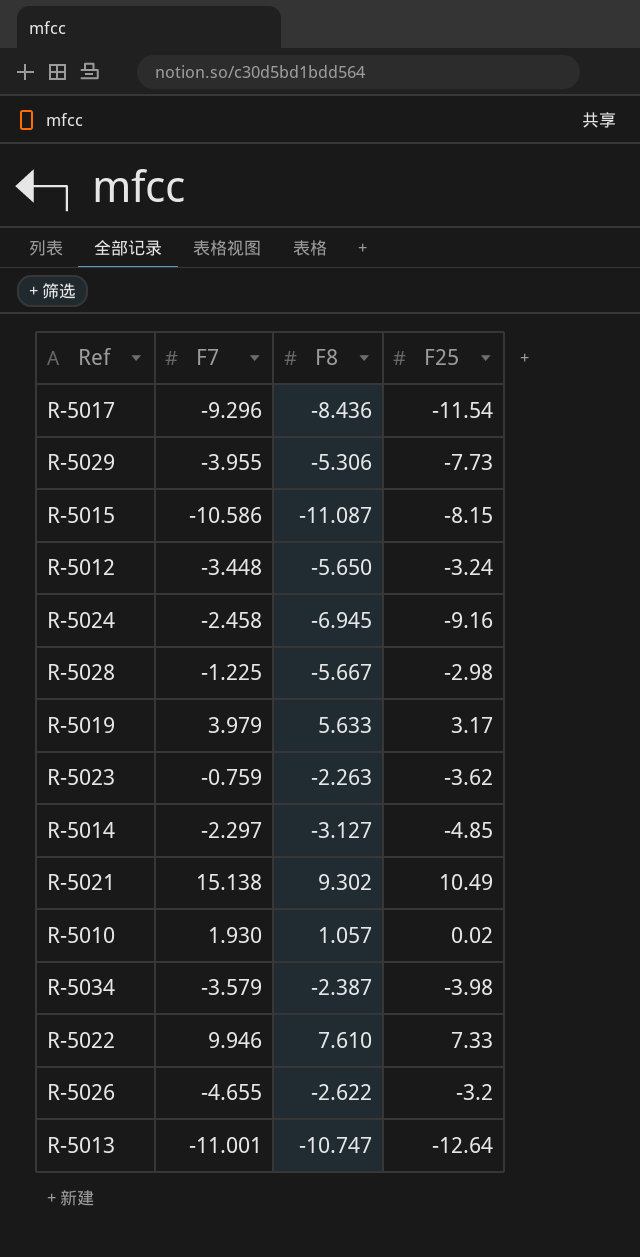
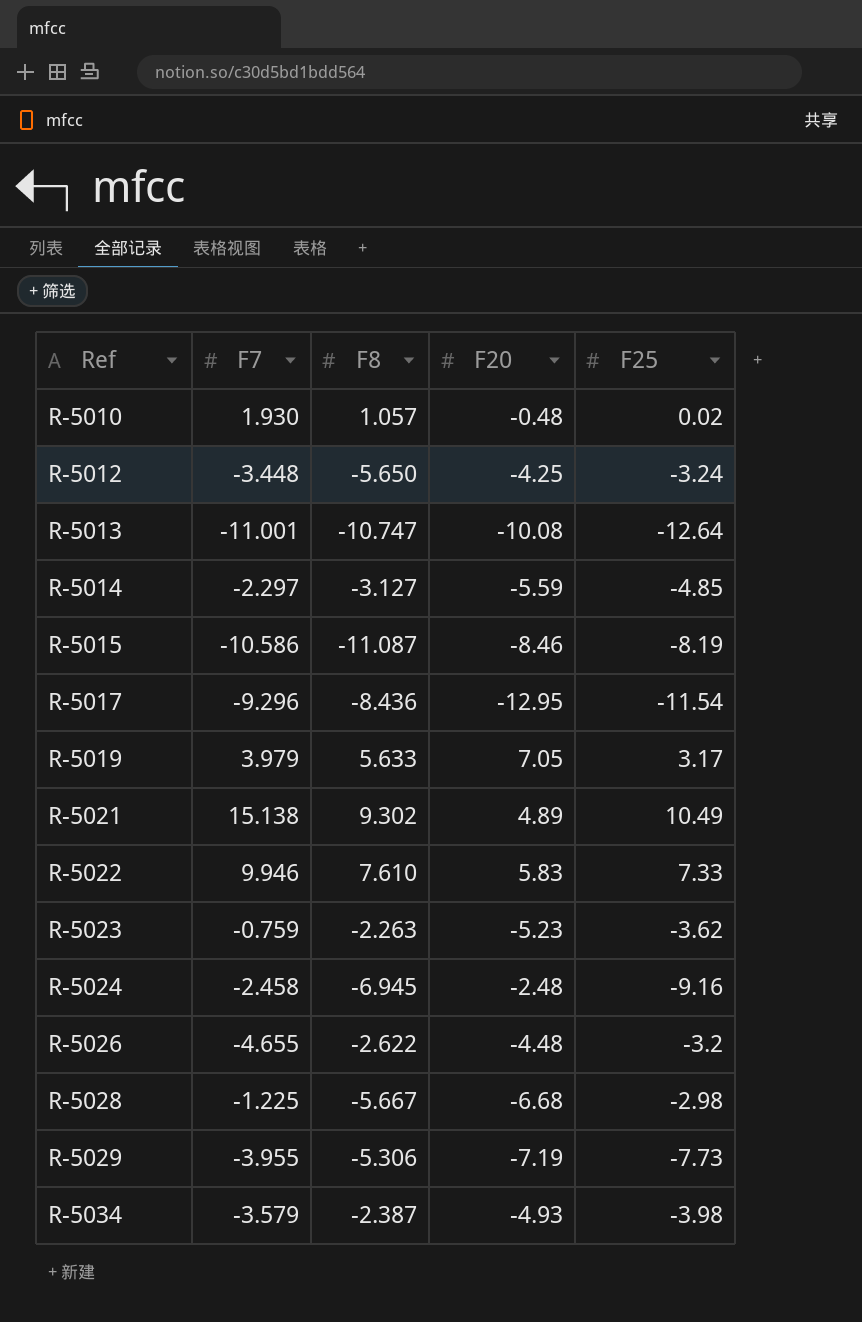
row order: none -> Ref ascending
column F20 | position: none -> 4
R-5015 | F25: -8.15 -> -8.19

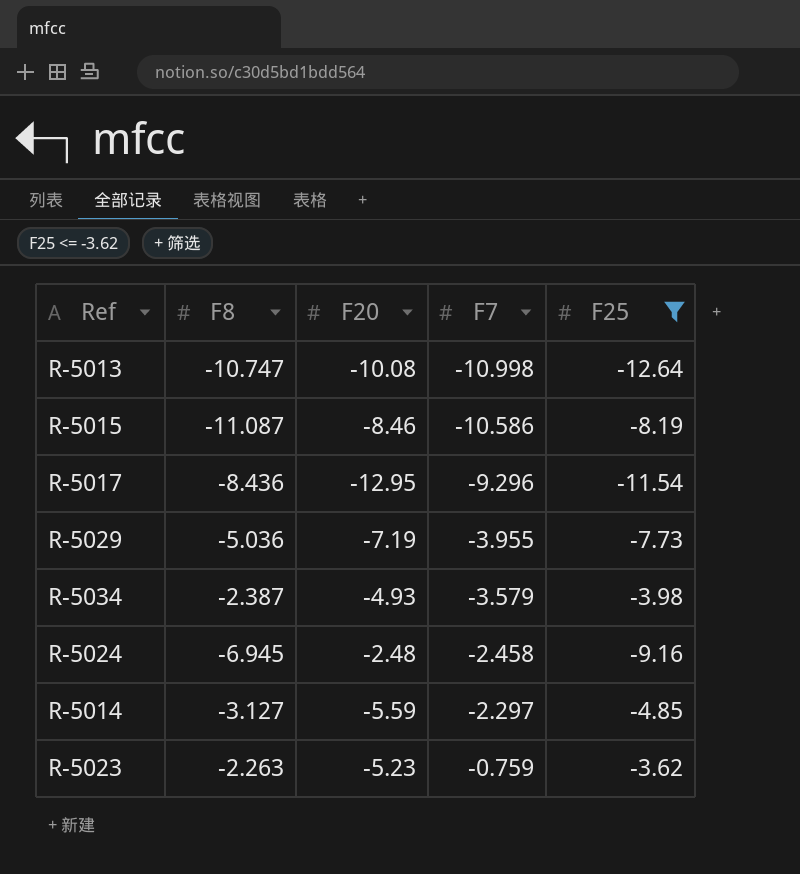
filter: none -> F25 <= -3.62
row order: Ref ascending -> F7 ascending
column F7 | position: 2 -> 4
R-5013 | F7: -11.001 -> -10.998
R-5029 | F8: -5.306 -> -5.036

